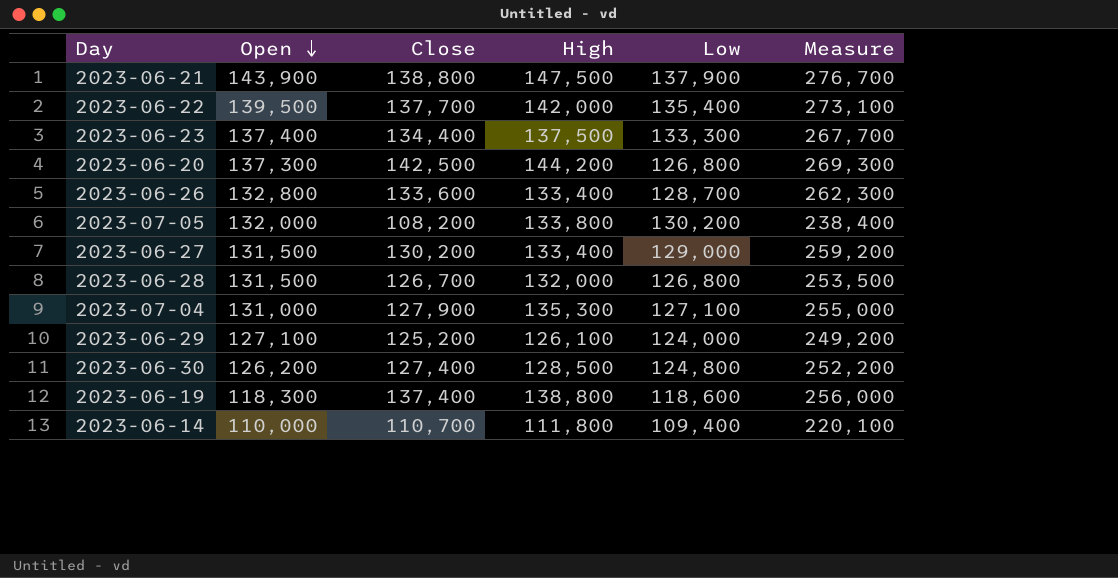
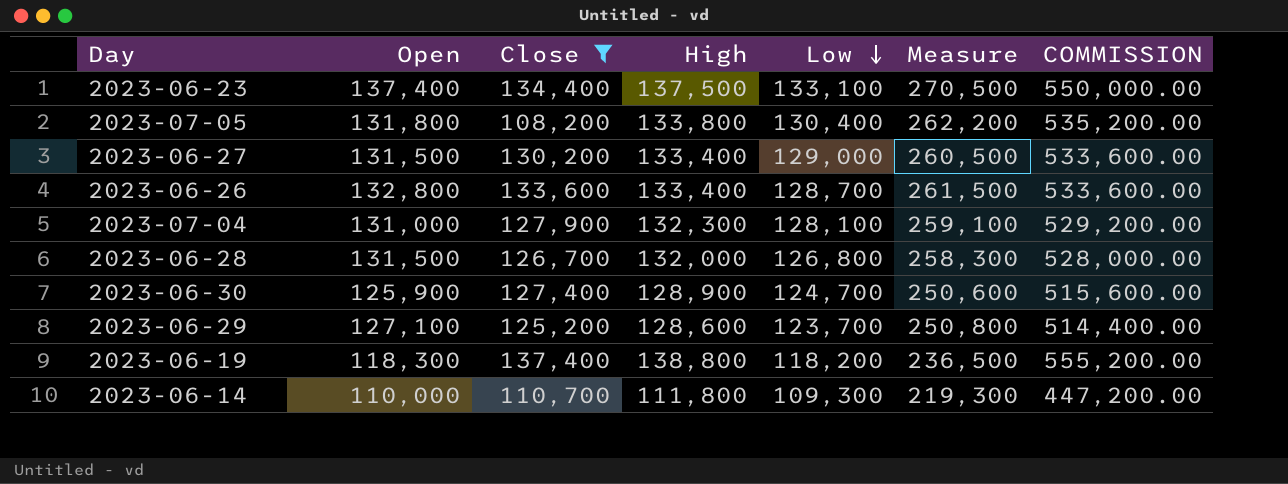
filter: none -> Close <= 137,400
row order: Open descending -> Low descending
column Measure | formula: [Close] + [Low] -> [Open] + [Low]
column COMMISSION | formula: none -> [High] * 4
2023-06-23 | Low: 133,300 -> 133,100
2023-07-05 | Open: 132,000 -> 131,800
2023-07-05 | Low: 130,200 -> 130,400
2023-07-04 | High: 135,300 -> 132,300
2023-07-04 | Low: 127,100 -> 128,100
2023-06-30 | Open: 126,200 -> 125,900
2023-06-30 | High: 128,500 -> 128,900
2023-06-30 | Low: 124,800 -> 124,700
2023-06-29 | High: 126,100 -> 128,600
2023-06-29 | Low: 124,000 -> 123,700
2023-06-19 | Low: 118,600 -> 118,200
2023-06-14 | Low: 109,400 -> 109,300

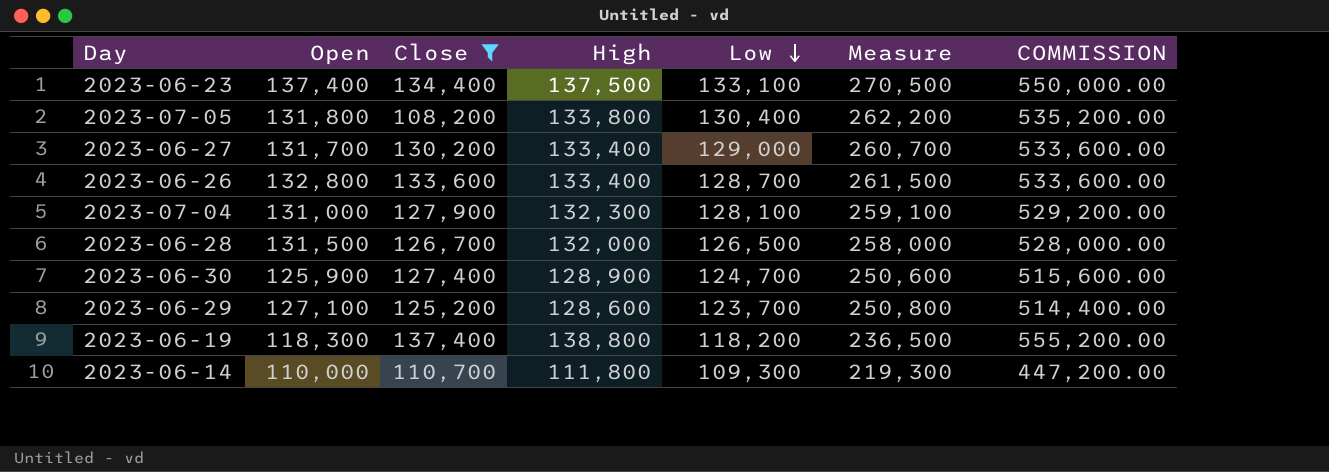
2023-06-27 | Open: 131,500 -> 131,700
2023-06-27 | Measure: 260,500 -> 260,700
2023-06-28 | Low: 126,800 -> 126,500
2023-06-28 | Measure: 258,300 -> 258,000

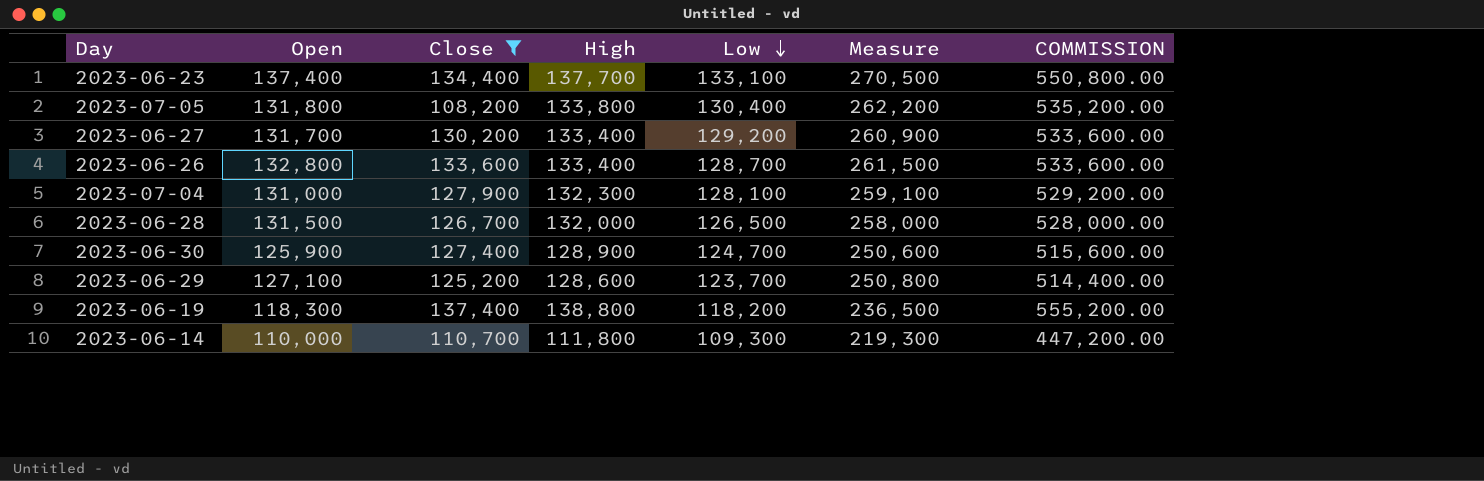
2023-06-23 | High: 137,500 -> 137,700
2023-06-23 | COMMISSION: 550,000.00 -> 550,800.00
2023-06-27 | Low: 129,000 -> 129,200
2023-06-27 | Measure: 260,700 -> 260,900

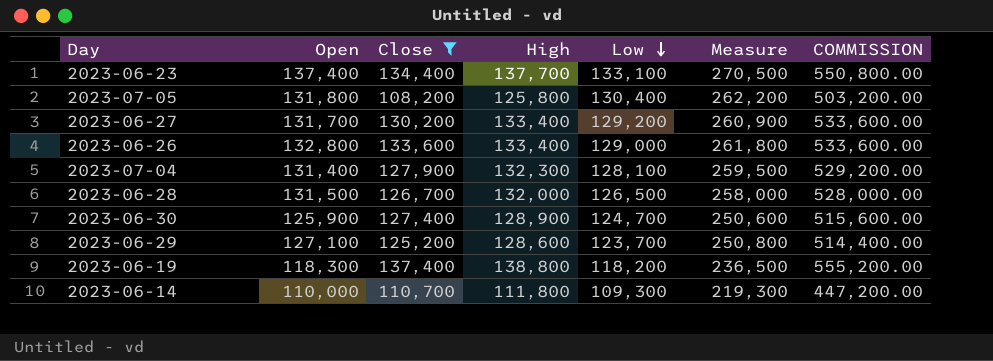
2023-07-05 | High: 133,800 -> 125,800
2023-07-05 | COMMISSION: 535,200.00 -> 503,200.00
2023-06-26 | Low: 128,700 -> 129,000
2023-06-26 | Measure: 261,500 -> 261,800
2023-07-04 | Open: 131,000 -> 131,400
2023-07-04 | Measure: 259,100 -> 259,500

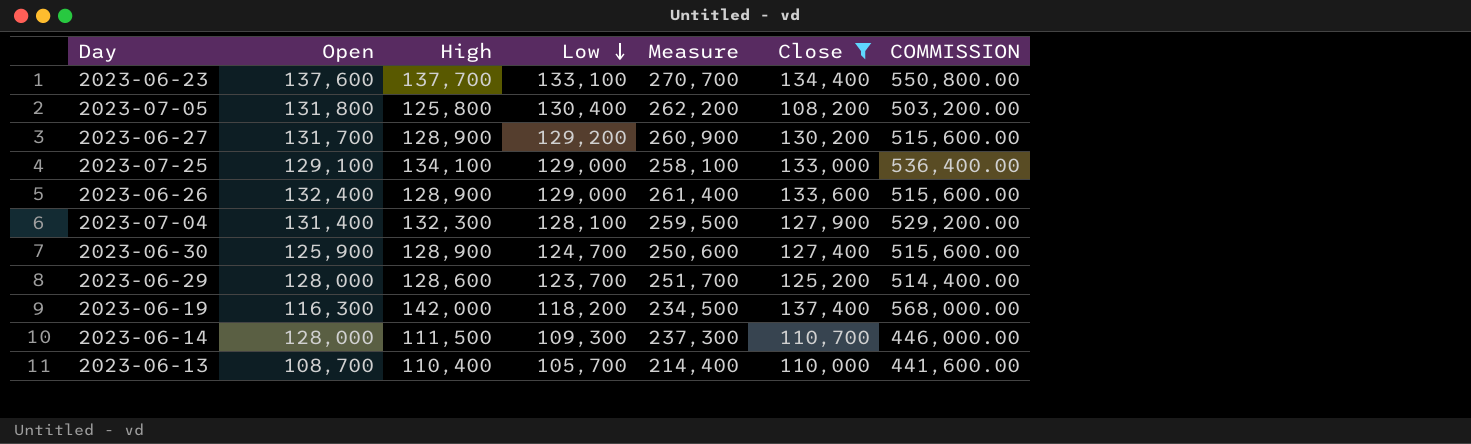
column Close | position: 3 -> 6
row 2023-06-28: 131,500 | 126,700 | 132,000 | 126,500 | 258,000 | 528,000.00 -> none
2023-06-23 | Open: 137,400 -> 137,600
2023-06-23 | Measure: 270,500 -> 270,700
2023-06-27 | High: 133,400 -> 128,900
2023-06-27 | COMMISSION: 533,600.00 -> 515,600.00
row 2023-07-25: none -> 129,100 | 134,100 | 129,000 | 258,100 | 133,000 | 536,400.00
2023-06-26 | Open: 132,800 -> 132,400
2023-06-26 | High: 133,400 -> 128,900
2023-06-26 | Measure: 261,800 -> 261,400
2023-06-26 | COMMISSION: 533,600.00 -> 515,600.00
2023-06-29 | Open: 127,100 -> 128,000
2023-06-29 | Measure: 250,800 -> 251,700
2023-06-19 | Open: 118,300 -> 116,300
2023-06-19 | High: 138,800 -> 142,000
2023-06-19 | Measure: 236,500 -> 234,500
2023-06-19 | COMMISSION: 555,200.00 -> 568,000.00
2023-06-14 | Open: 110,000 -> 128,000
2023-06-14 | High: 111,800 -> 111,500
2023-06-14 | Measure: 219,300 -> 237,300
2023-06-14 | COMMISSION: 447,200.00 -> 446,000.00
row 2023-06-13: none -> 108,700 | 110,400 | 105,700 | 214,400 | 110,000 | 441,600.00

